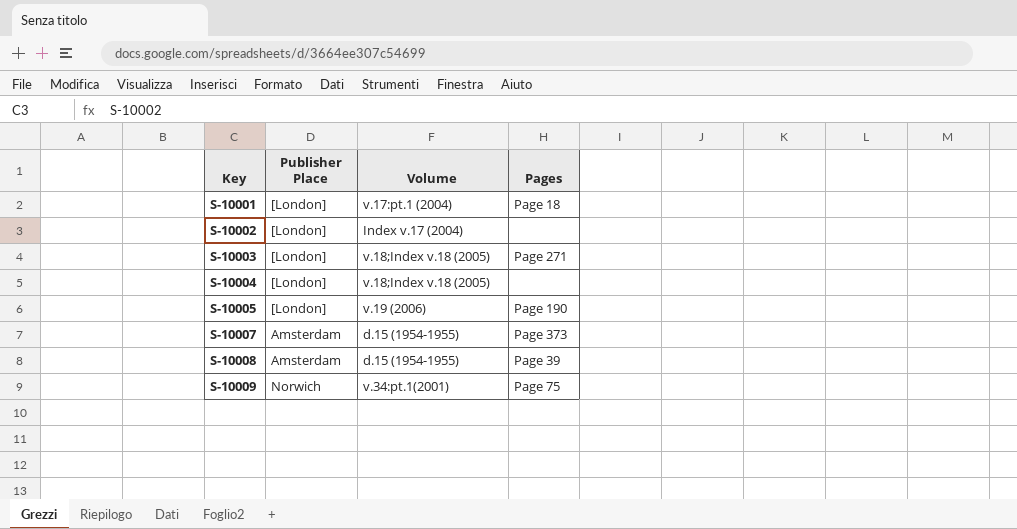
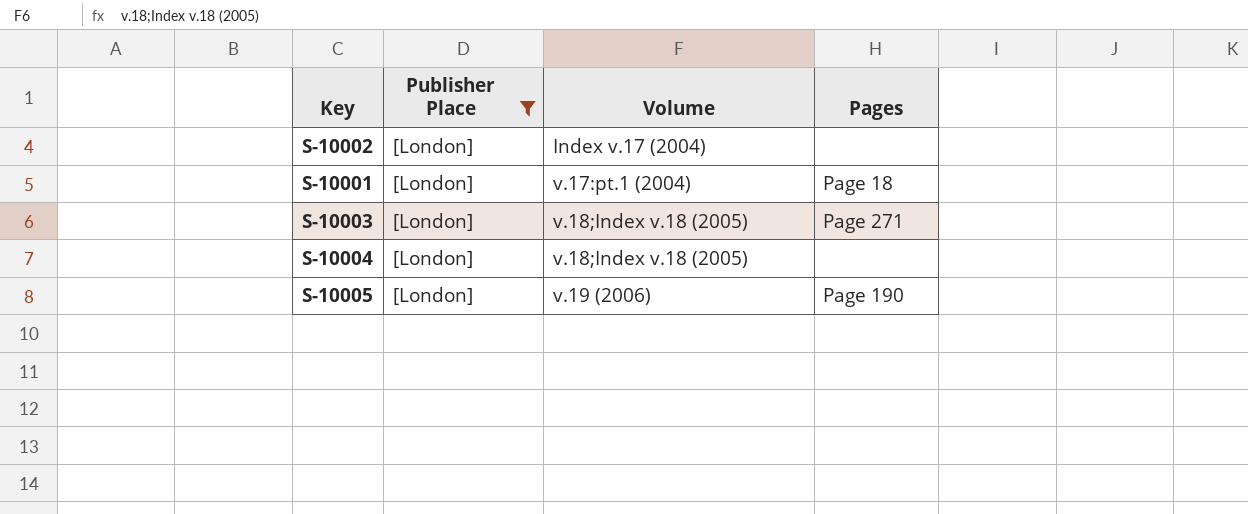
filter: none -> Publisher Place = [London]
row order: Key ascending -> Volume ascending

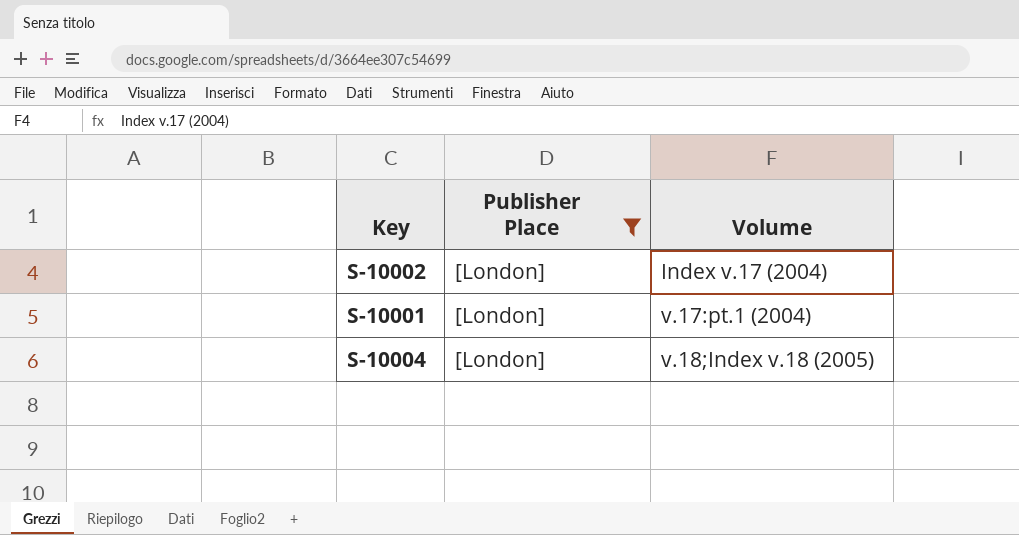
column Pages | position: 4 -> none
row S-10003: [London] | v.18;Index v.18 (2005) | Page 271 -> none
row S-10005: [London] | v.19 (2006) | Page 190 -> none

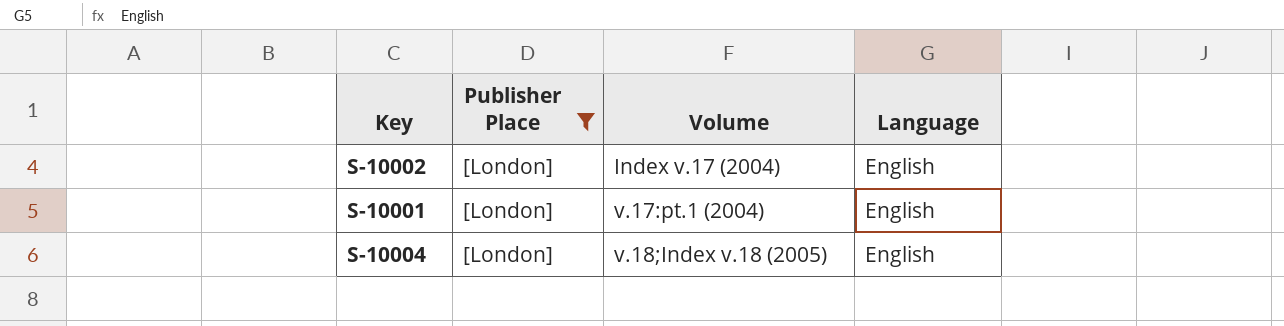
column Language | position: none -> 4

